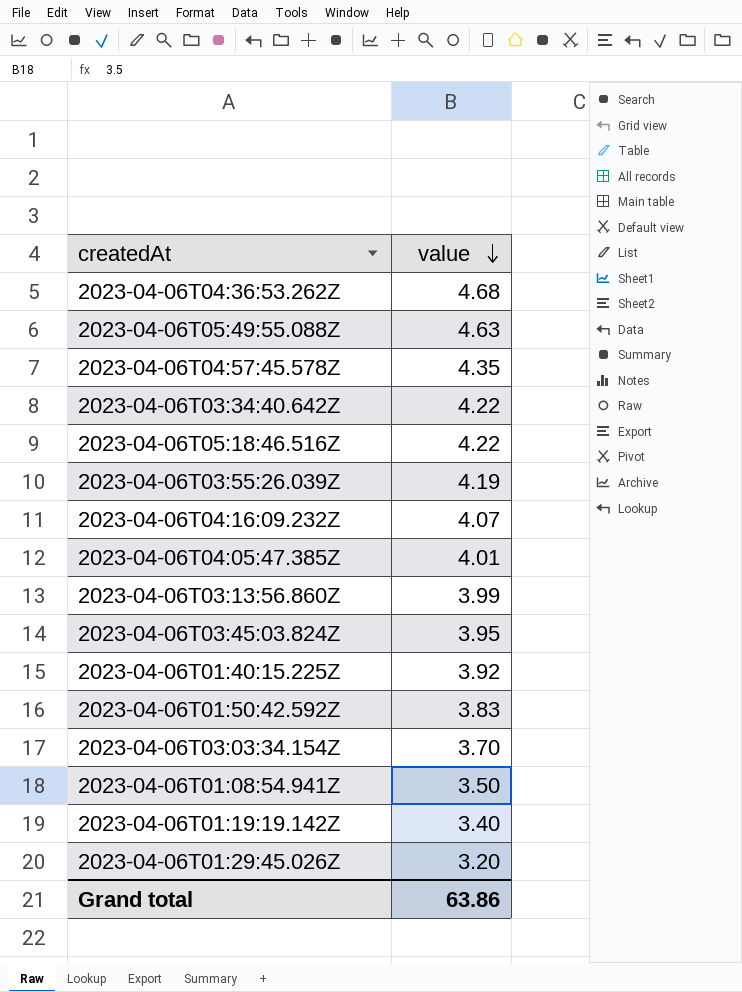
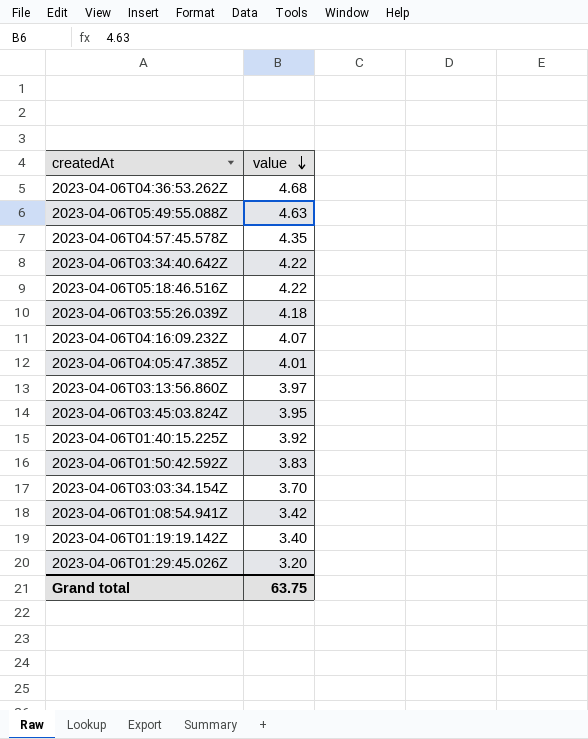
2023-04-06T03:55:26.039Z | value: 4.19 -> 4.18
2023-04-06T03:13:56.860Z | value: 3.99 -> 3.97
2023-04-06T01:08:54.941Z | value: 3.50 -> 3.42
Grand total | value: 63.86 -> 63.75

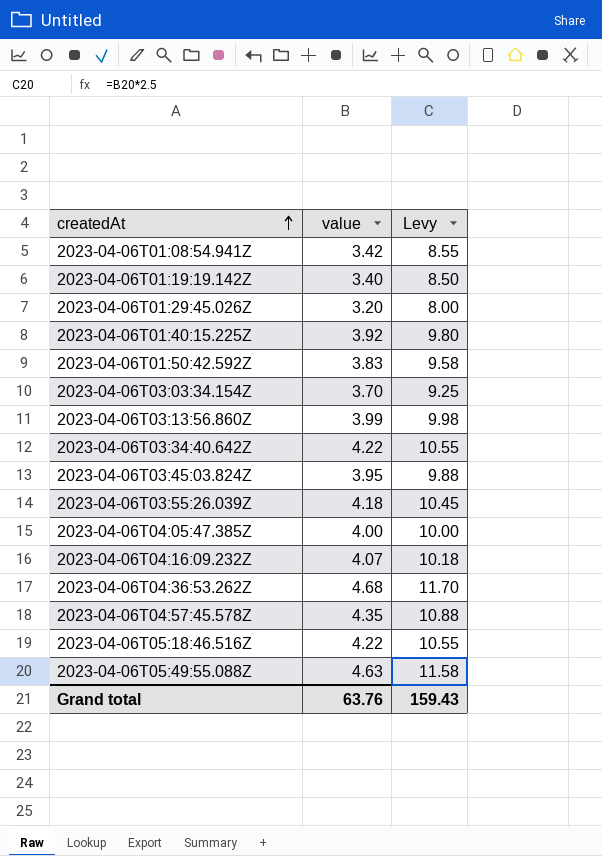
row order: value descending -> createdAt ascending
column Levy | formula: none -> [value] * 2.5
2023-04-06T03:13:56.860Z | value: 3.97 -> 3.99
2023-04-06T04:05:47.385Z | value: 4.01 -> 4.00
Grand total | value: 63.75 -> 63.76

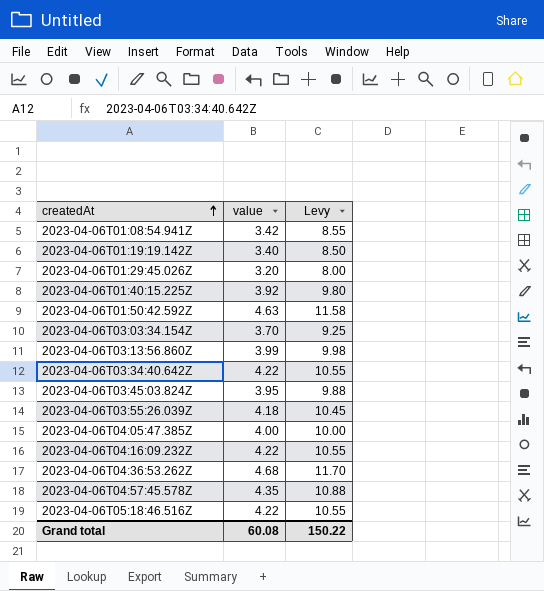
row 2023-04-06T05:49:55.088Z: 4.63 | 11.58 -> none
2023-04-06T01:50:42.592Z | value: 3.83 -> 4.63
2023-04-06T01:50:42.592Z | Levy: 9.58 -> 11.58
2023-04-06T04:16:09.232Z | value: 4.07 -> 4.22
2023-04-06T04:16:09.232Z | Levy: 10.18 -> 10.55
Grand total | value: 63.76 -> 60.08
Grand total | Levy: 159.43 -> 150.22

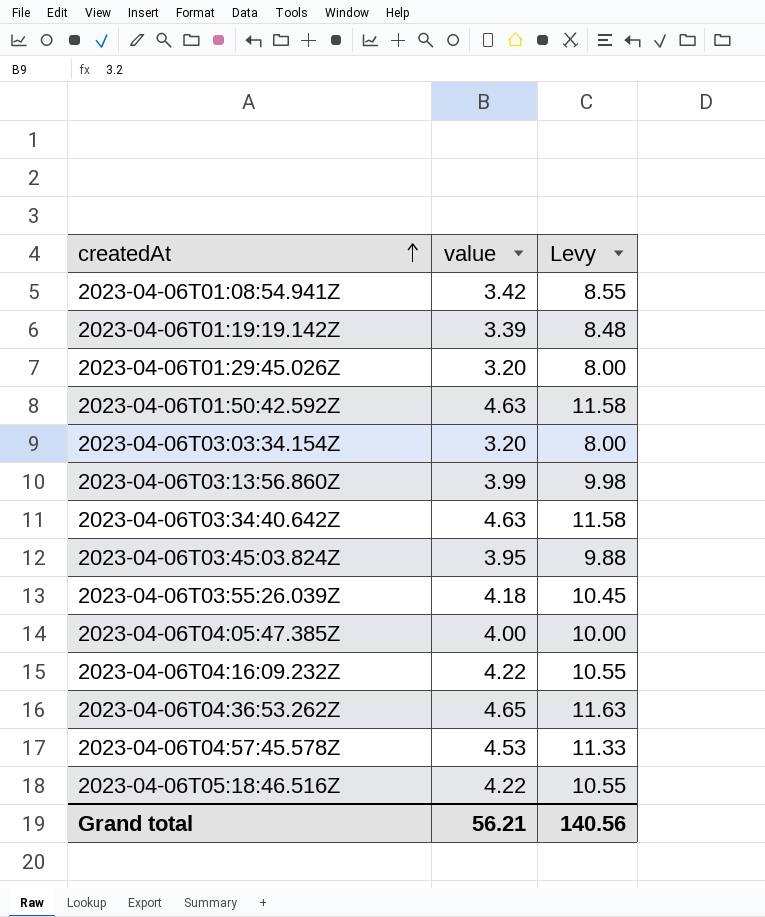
row 2023-04-06T01:40:15.225Z: 3.92 | 9.80 -> none
2023-04-06T01:19:19.142Z | value: 3.40 -> 3.39
2023-04-06T01:19:19.142Z | Levy: 8.50 -> 8.48
2023-04-06T03:03:34.154Z | value: 3.70 -> 3.20
2023-04-06T03:03:34.154Z | Levy: 9.25 -> 8.00
2023-04-06T03:34:40.642Z | value: 4.22 -> 4.63
2023-04-06T03:34:40.642Z | Levy: 10.55 -> 11.58
2023-04-06T04:36:53.262Z | value: 4.68 -> 4.65
2023-04-06T04:36:53.262Z | Levy: 11.70 -> 11.63
2023-04-06T04:57:45.578Z | value: 4.35 -> 4.53
2023-04-06T04:57:45.578Z | Levy: 10.88 -> 11.33
Grand total | value: 60.08 -> 56.21
Grand total | Levy: 150.22 -> 140.56

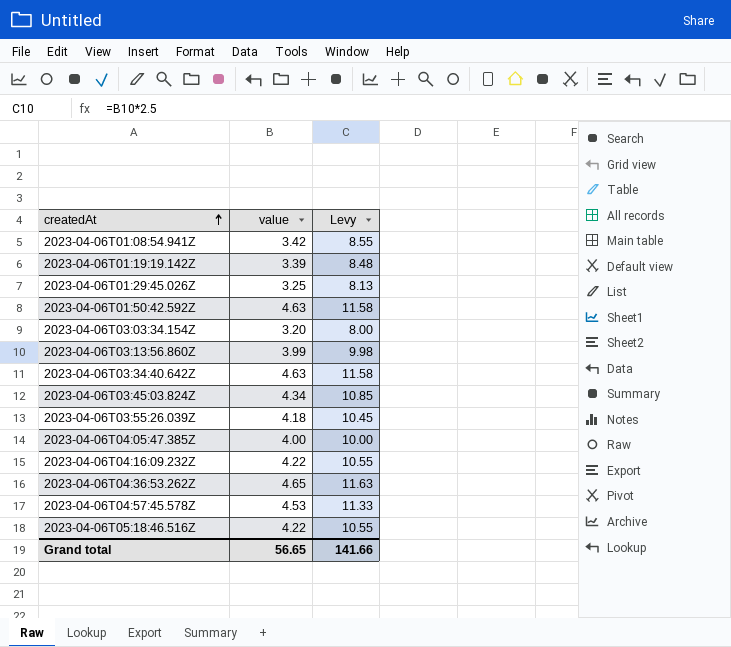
2023-04-06T01:29:45.026Z | value: 3.20 -> 3.25
2023-04-06T01:29:45.026Z | Levy: 8.00 -> 8.13
2023-04-06T03:45:03.824Z | value: 3.95 -> 4.34
2023-04-06T03:45:03.824Z | Levy: 9.88 -> 10.85
Grand total | value: 56.21 -> 56.65
Grand total | Levy: 140.56 -> 141.66

